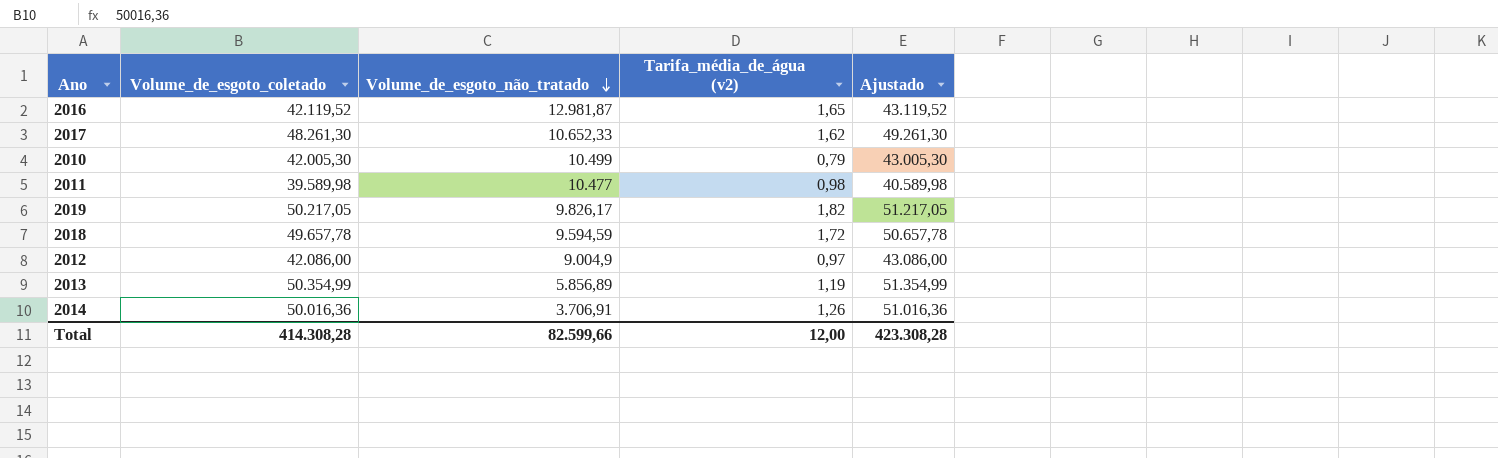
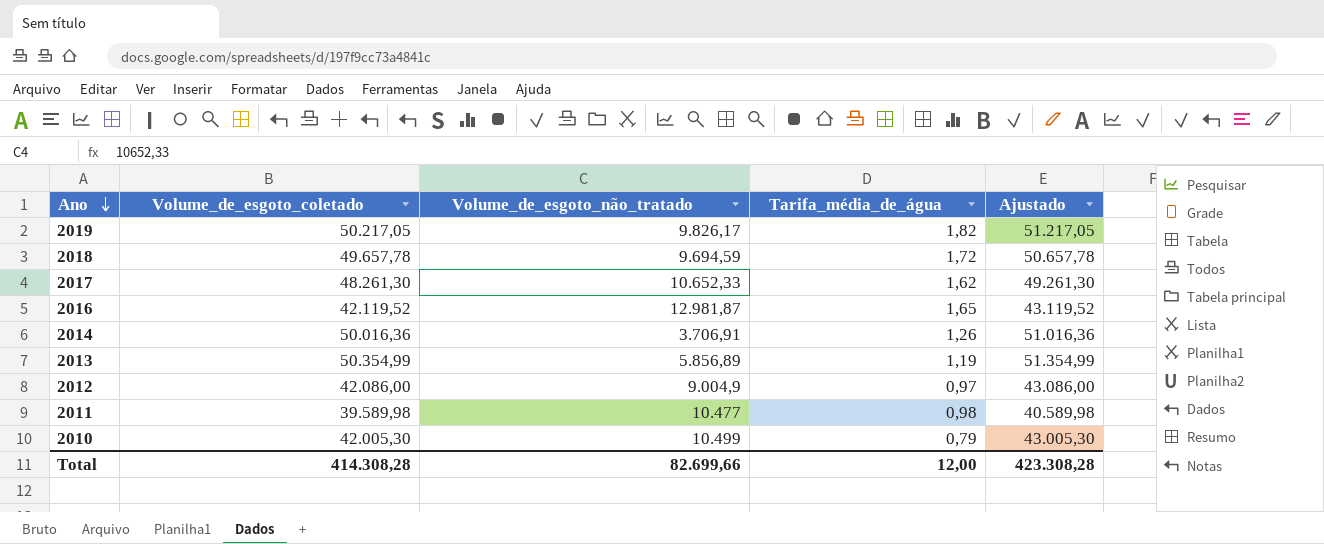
row order: Volume_de_esgoto_não_tratado descending -> Ano descending
column name: Tarifa_média_de_água (v2) -> Tarifa_média_de_água
2018 | Volume_de_esgoto_não_tratado: 9.594,59 -> 9.694,59
Total | Volume_de_esgoto_não_tratado: 82.599,66 -> 82.699,66

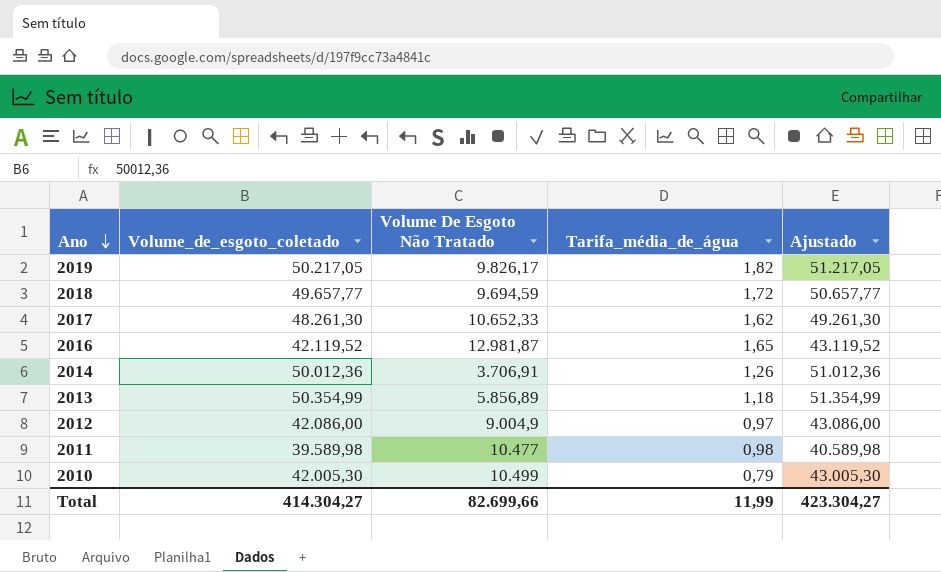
column name: Volume_de_esgoto_não_tratado -> Volume De Esgoto Não Tratado
2018 | Volume_de_esgoto_coletado: 49.657,78 -> 49.657,77
2018 | Ajustado: 50.657,78 -> 50.657,77
2014 | Volume_de_esgoto_coletado: 50.016,36 -> 50.012,36
2014 | Ajustado: 51.016,36 -> 51.012,36
2013 | Tarifa_média_de_água: 1,19 -> 1,18
Total | Volume_de_esgoto_coletado: 414.308,28 -> 414.304,27
Total | Tarifa_média_de_água: 12,00 -> 11,99
Total | Ajustado: 423.308,28 -> 423.304,27

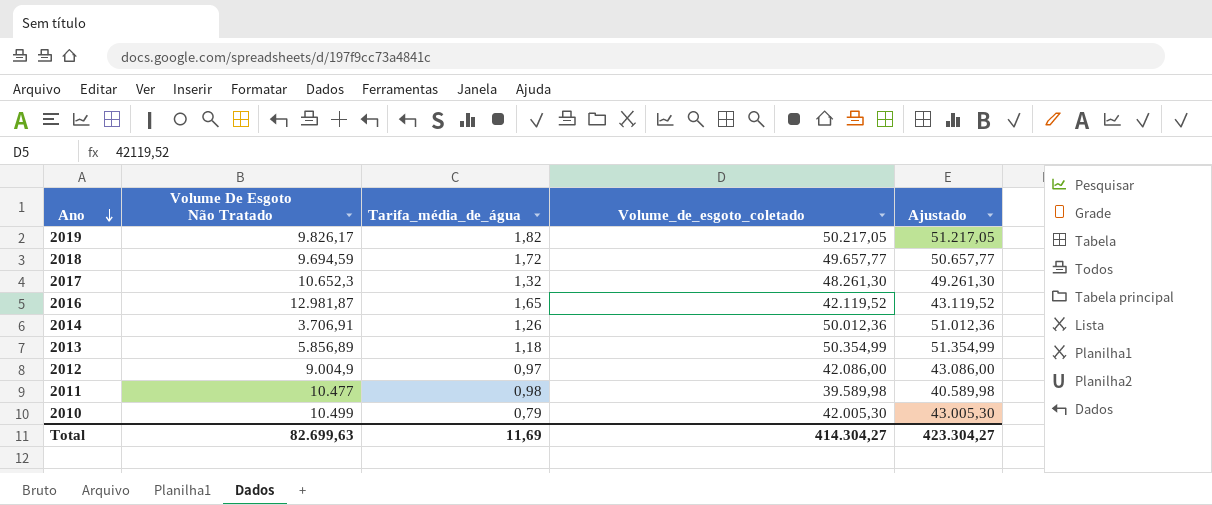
column Volume_de_esgoto_coletado | position: 2 -> 4
2017 | Volume De Esgoto Não Tratado: 10.652,33 -> 10.652,3
2017 | Tarifa_média_de_água: 1,62 -> 1,32
Total | Volume De Esgoto Não Tratado: 82.699,66 -> 82.699,63
Total | Tarifa_média_de_água: 11,99 -> 11,69

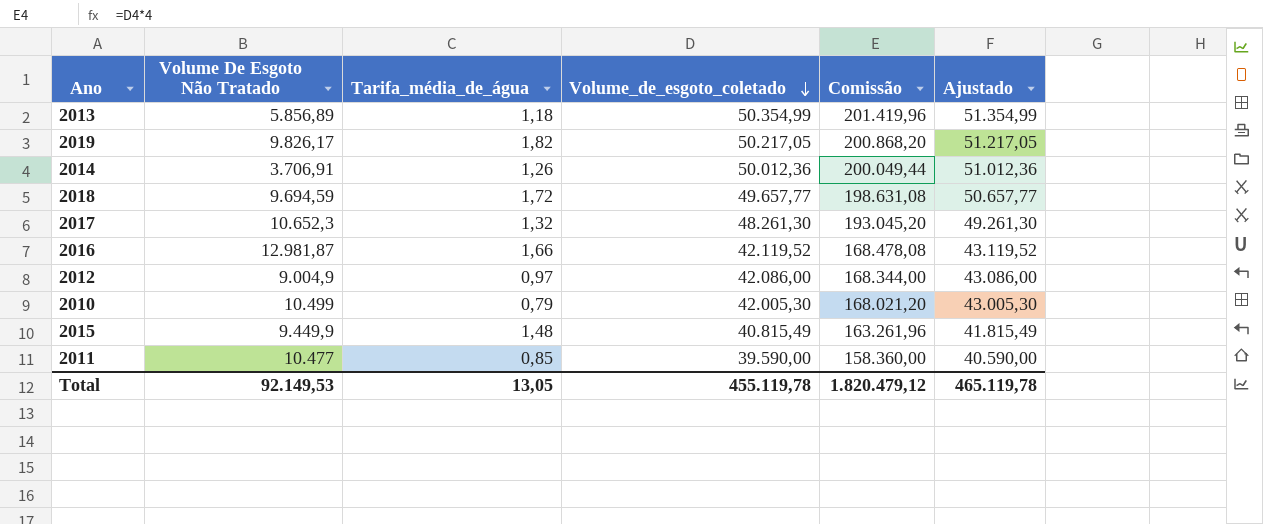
row order: Ano descending -> Volume_de_esgoto_coletado descending
column Comissão | formula: none -> [Volume_de_esgoto_coletado] * 4
2016 | Tarifa_média_de_água: 1,65 -> 1,66
row 2015: none -> 9.449,9 | 1,48 | 40.815,49 | 163.261,96 | 41.815,49
2011 | Tarifa_média_de_água: 0,98 -> 0,85
2011 | Volume_de_esgoto_coletado: 39.589,98 -> 39.590,00
2011 | Ajustado: 40.589,98 -> 40.590,00
Total | Volume De Esgoto Não Tratado: 82.699,63 -> 92.149,53
Total | Tarifa_média_de_água: 11,69 -> 13,05
Total | Volume_de_esgoto_coletado: 414.304,27 -> 455.119,78
Total | Ajustado: 423.304,27 -> 465.119,78

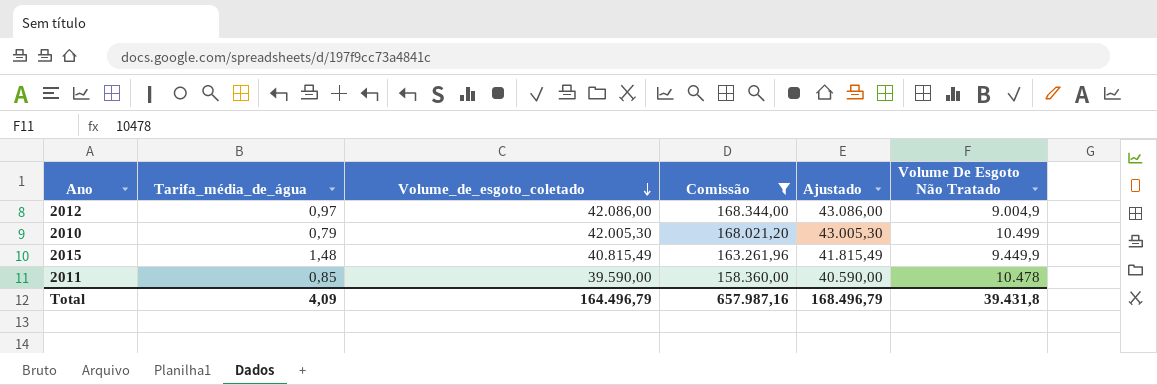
filter: none -> Comissão <= 168.344,00
column Volume De Esgoto Não Tratado | position: 2 -> 6
2011 | Volume De Esgoto Não Tratado: 10.477 -> 10.478
Total | Tarifa_média_de_água: 13,05 -> 4,09
Total | Volume_de_esgoto_coletado: 455.119,78 -> 164.496,79
Total | Comissão: 1.820.479,12 -> 657.987,16
Total | Ajustado: 465.119,78 -> 168.496,79
Total | Volume De Esgoto Não Tratado: 92.149,53 -> 39.431,8

